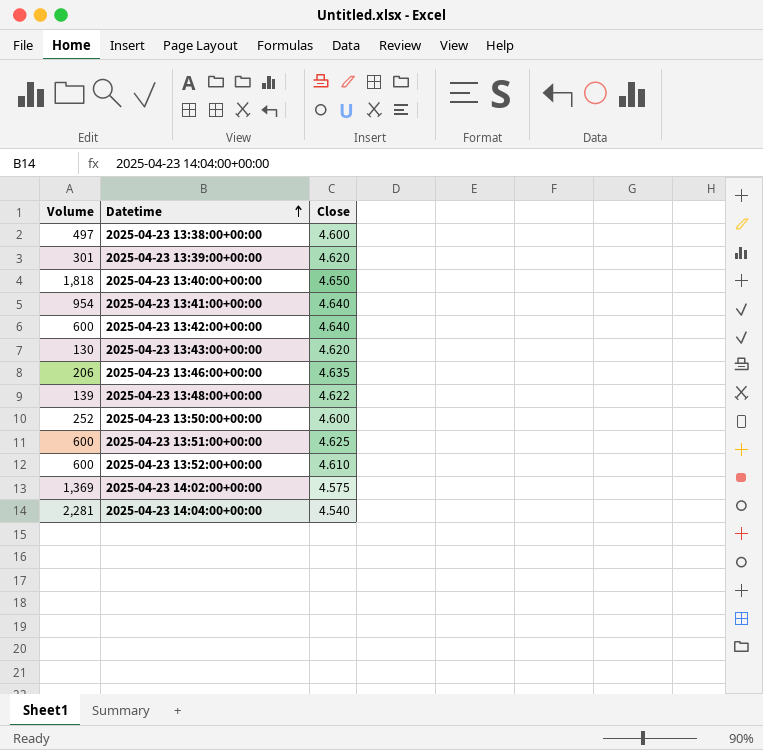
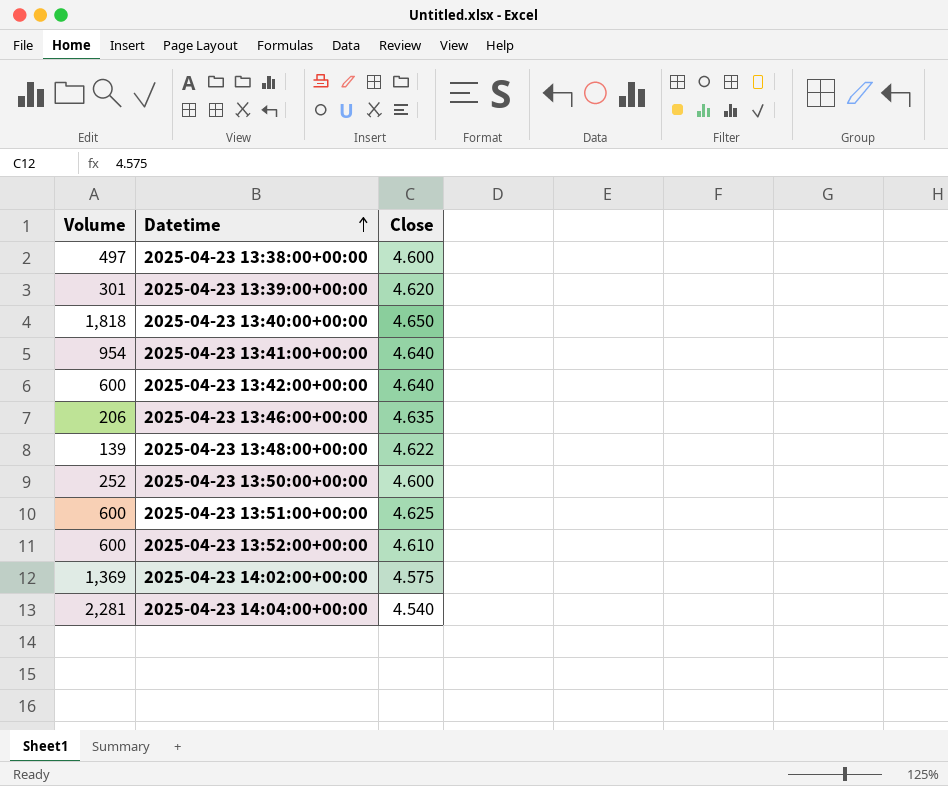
row 2025-04-23 13:43:00+00:00: 130 | 4.620 -> none

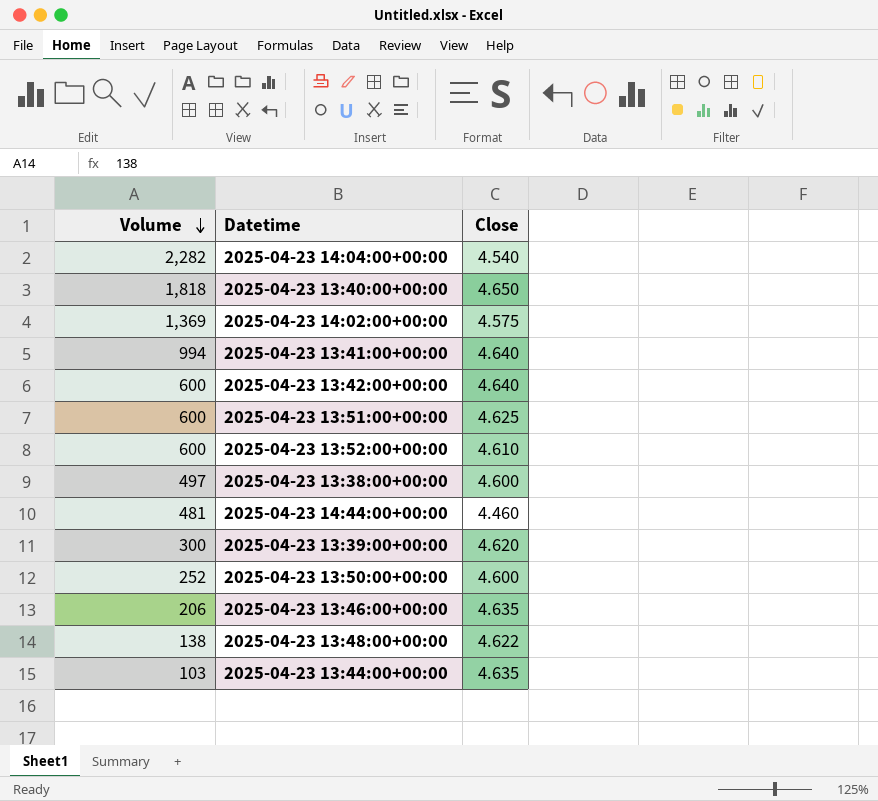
row order: Datetime ascending -> Volume descending
2025-04-23 14:04:00+00:00 | Volume: 2,281 -> 2,282
2025-04-23 13:41:00+00:00 | Volume: 954 -> 994
row 2025-04-23 14:44:00+00:00: none -> 481 | 4.460
2025-04-23 13:39:00+00:00 | Volume: 301 -> 300
2025-04-23 13:48:00+00:00 | Volume: 139 -> 138
row 2025-04-23 13:44:00+00:00: none -> 103 | 4.635

